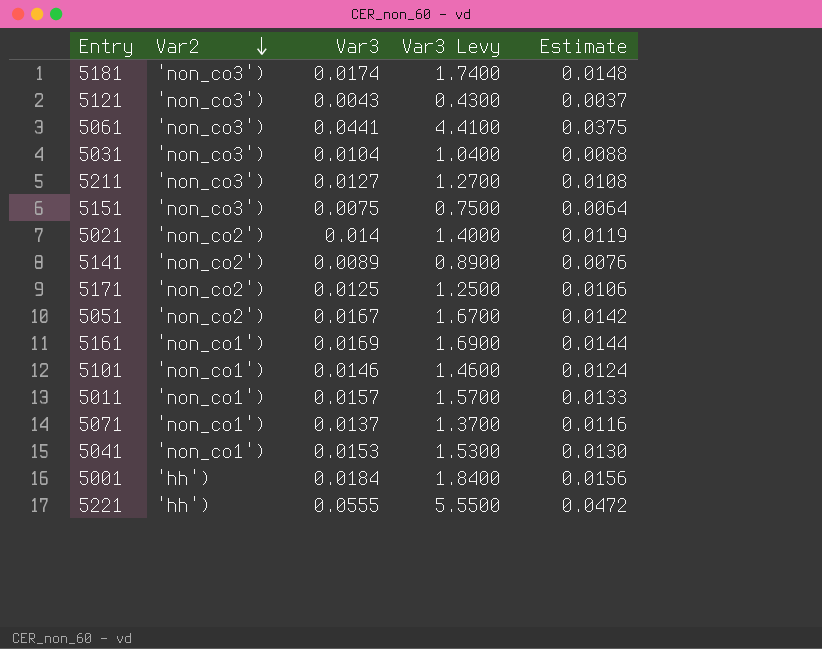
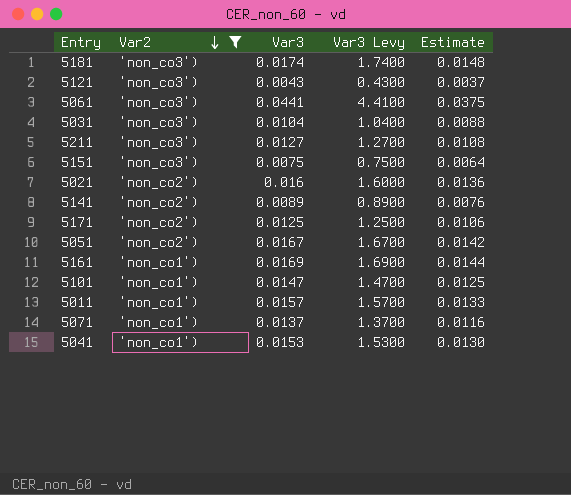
filter: none -> Var2 != 'hh')
5021 | Var3: 0.014 -> 0.016
5021 | Var3 Levy: 1.4000 -> 1.6000
5021 | Estimate: 0.0119 -> 0.0136
5101 | Var3: 0.0146 -> 0.0147
5101 | Var3 Levy: 1.4600 -> 1.4700
5101 | Estimate: 0.0124 -> 0.0125

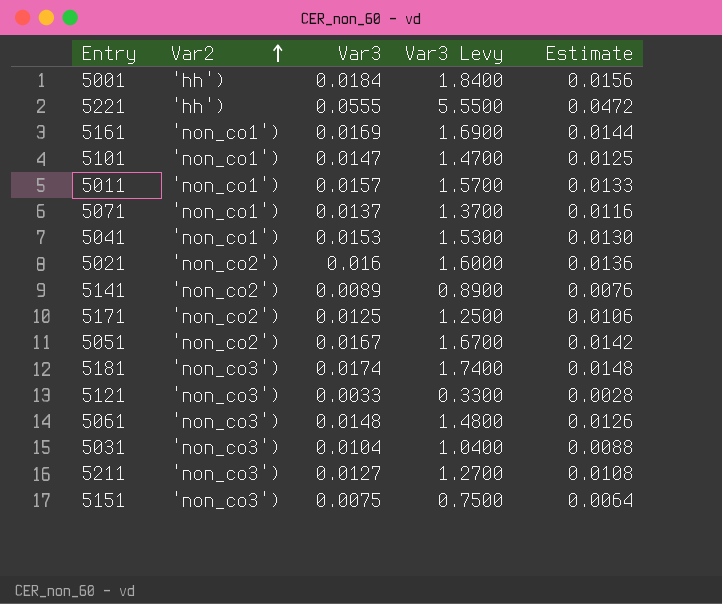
filter: Var2 != 'hh') -> none
row order: Var2 descending -> Var2 ascending
5121 | Var3: 0.0043 -> 0.0033
5121 | Var3 Levy: 0.4300 -> 0.3300
5121 | Estimate: 0.0037 -> 0.0028
5061 | Var3: 0.0441 -> 0.0148
5061 | Var3 Levy: 4.4100 -> 1.4800
5061 | Estimate: 0.0375 -> 0.0126

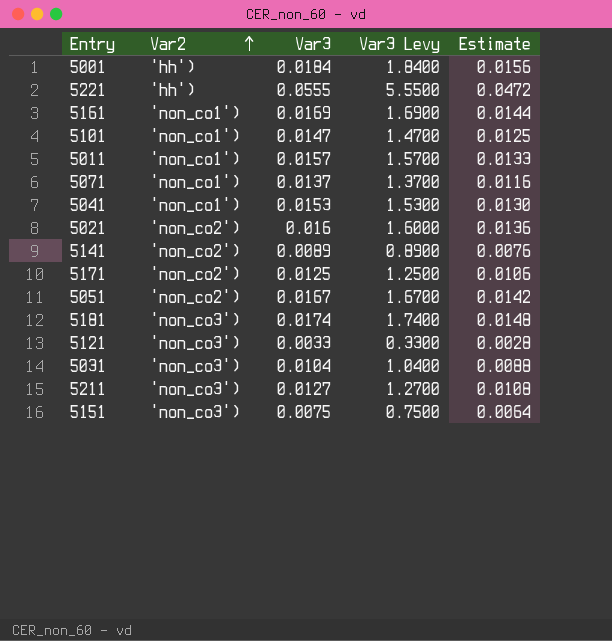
row 5061: 'non_co3') | 0.0148 | 1.4800 | 0.0126 -> none

